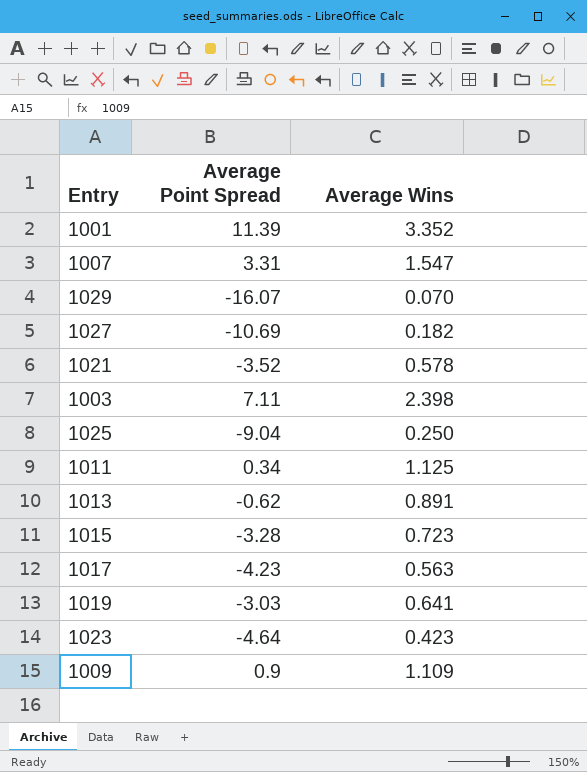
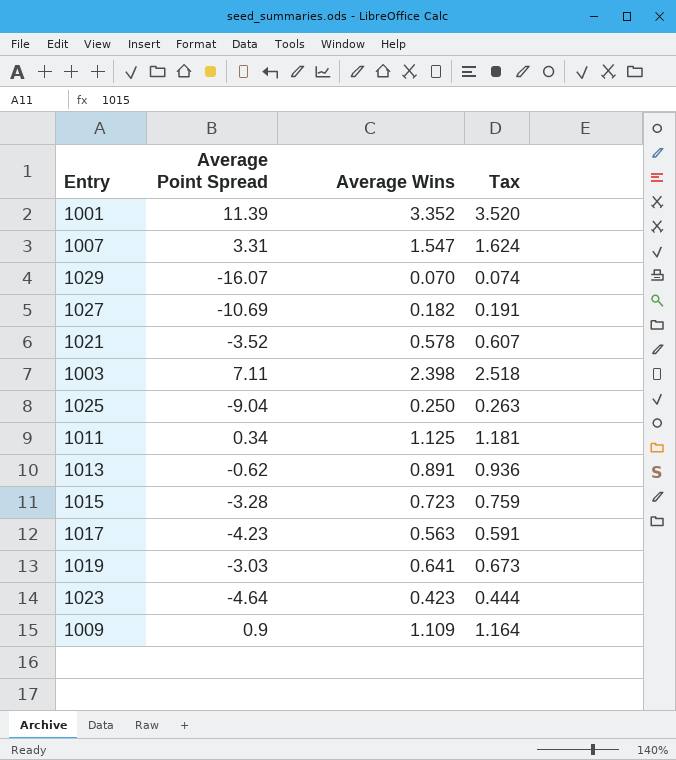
column Tax | formula: none -> [Average Wins] * 1.05

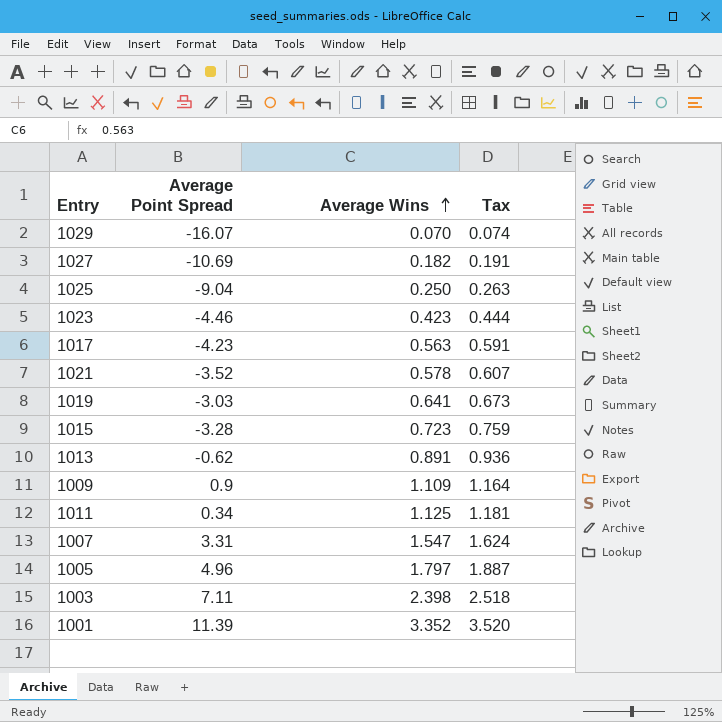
row order: none -> Average Wins ascending
1023 | Average Point Spread: -4.64 -> -4.46
row 1005: none -> 4.96 | 1.797 | 1.887

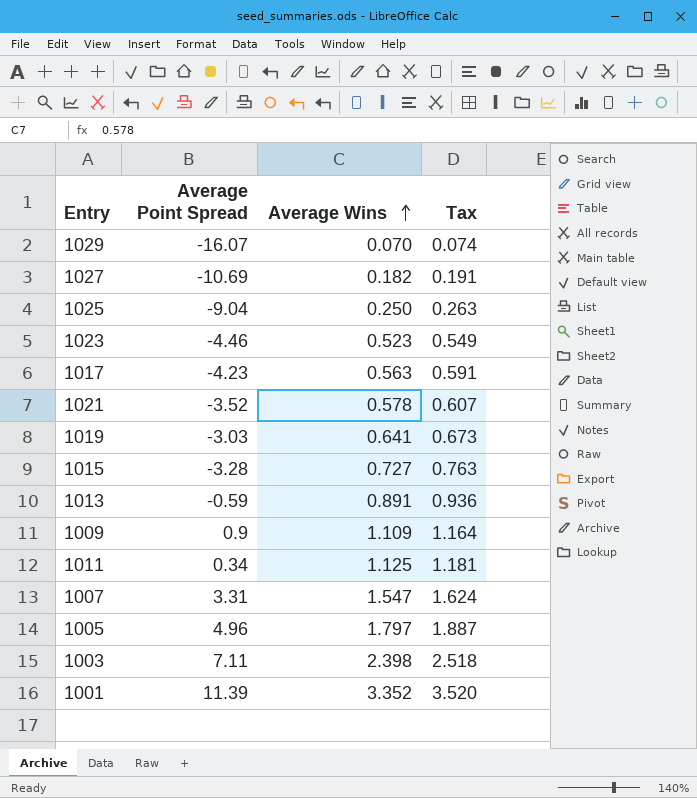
1023 | Average Wins: 0.423 -> 0.523
1023 | Tax: 0.444 -> 0.549
1015 | Average Wins: 0.723 -> 0.727
1015 | Tax: 0.759 -> 0.763
1013 | Average Point Spread: -0.62 -> -0.59

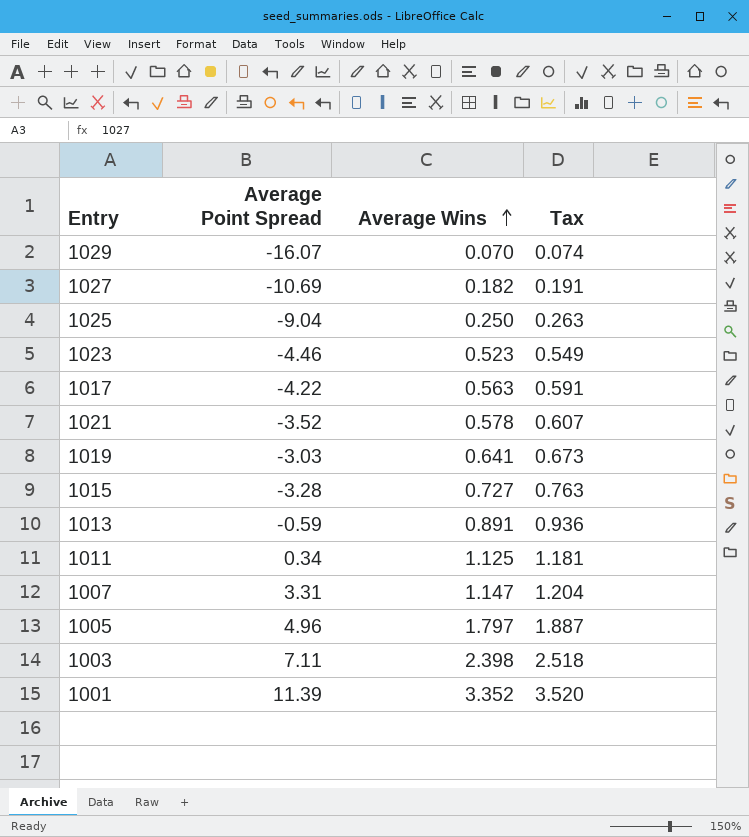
row 1009: 0.9 | 1.109 | 1.164 -> none
1017 | Average Point Spread: -4.23 -> -4.22
1007 | Average Wins: 1.547 -> 1.147
1007 | Tax: 1.624 -> 1.204

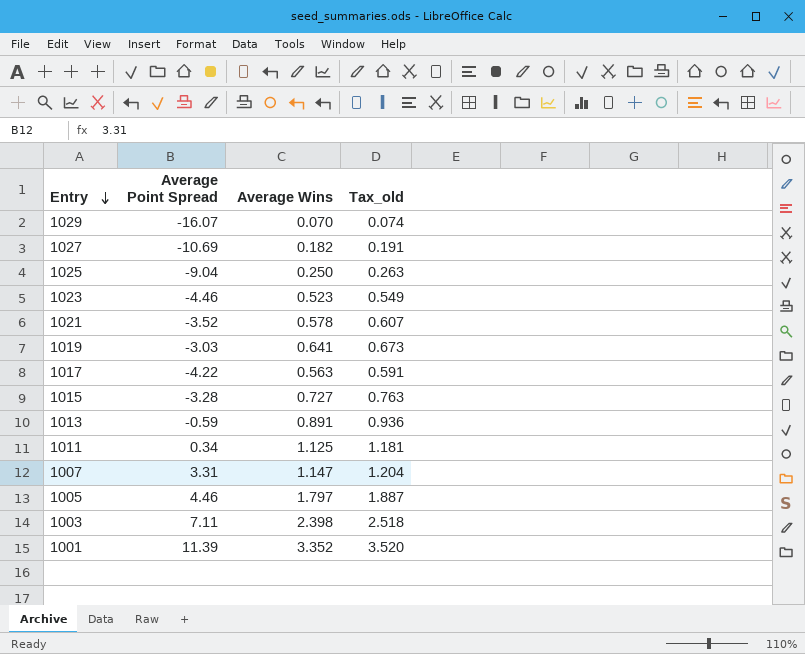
row order: Average Wins ascending -> Entry descending
column name: Tax -> Tax_old
1005 | Average Point Spread: 4.96 -> 4.46

